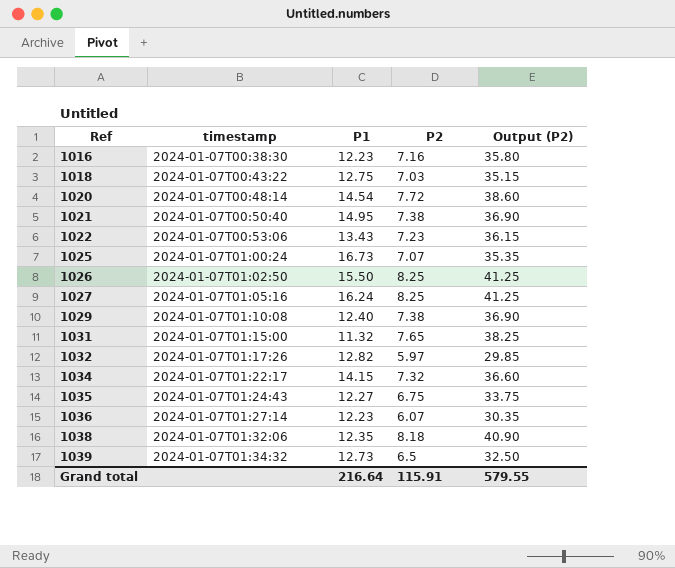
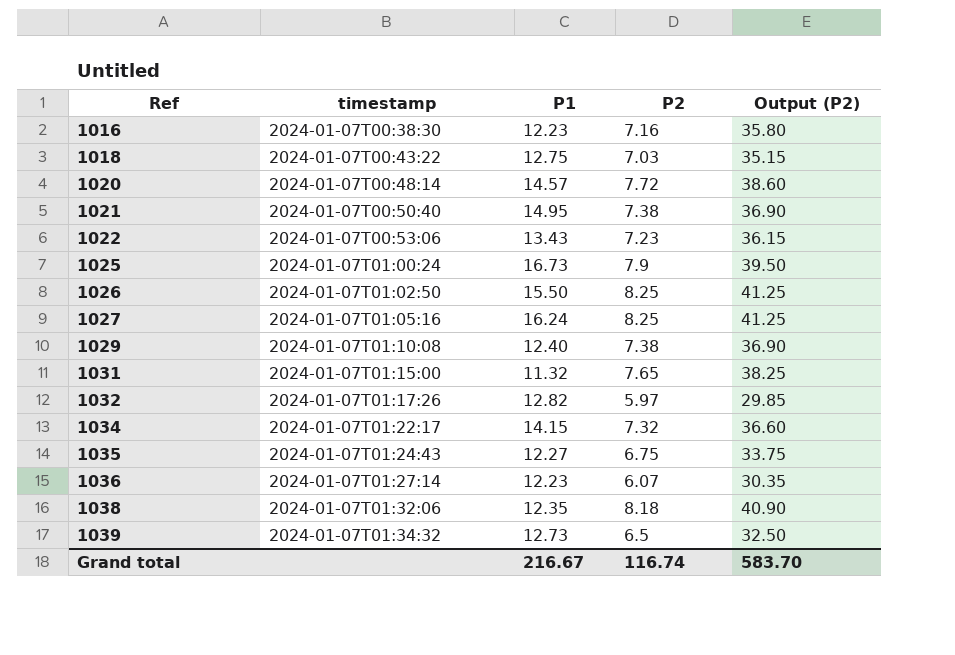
1020 | P1: 14.54 -> 14.57
1025 | P2: 7.07 -> 7.9
1025 | Output (P2): 35.35 -> 39.50
Grand total | P1: 216.64 -> 216.67
Grand total | P2: 115.91 -> 116.74
Grand total | Output (P2): 579.55 -> 583.70

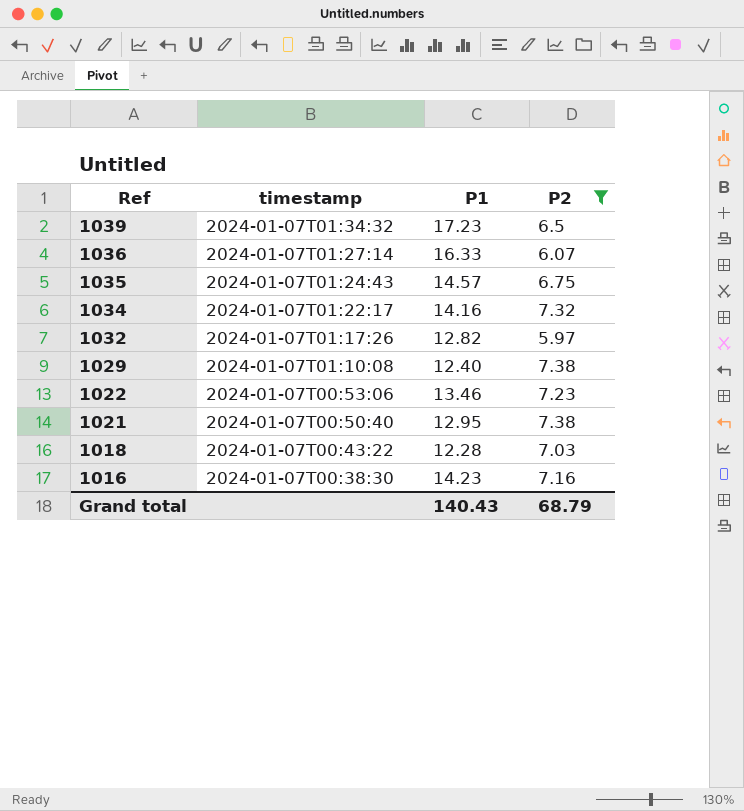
filter: none -> P2 <= 7.38
row order: Ref ascending -> Ref descending
column Output (P2) | formula: [P2] * 5 -> none
1039 | P1: 12.73 -> 17.23
1036 | P1: 12.23 -> 16.33
1035 | P1: 12.27 -> 14.57
1034 | P1: 14.15 -> 14.16
1022 | P1: 13.43 -> 13.46
1021 | P1: 14.95 -> 12.95
1018 | P1: 12.75 -> 12.28
1016 | P1: 12.23 -> 14.23
Grand total | P1: 216.67 -> 140.43
Grand total | P2: 116.74 -> 68.79

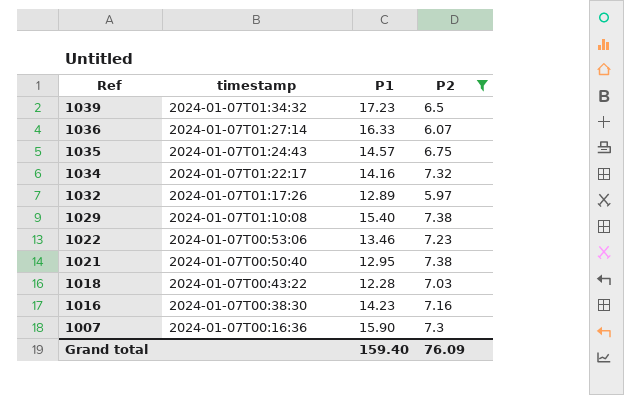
1032 | P1: 12.82 -> 12.89
1029 | P1: 12.40 -> 15.40
row 1007: none -> 2024-01-07T00:16:36 | 15.90 | 7.3
Grand total | P1: 140.43 -> 159.40
Grand total | P2: 68.79 -> 76.09

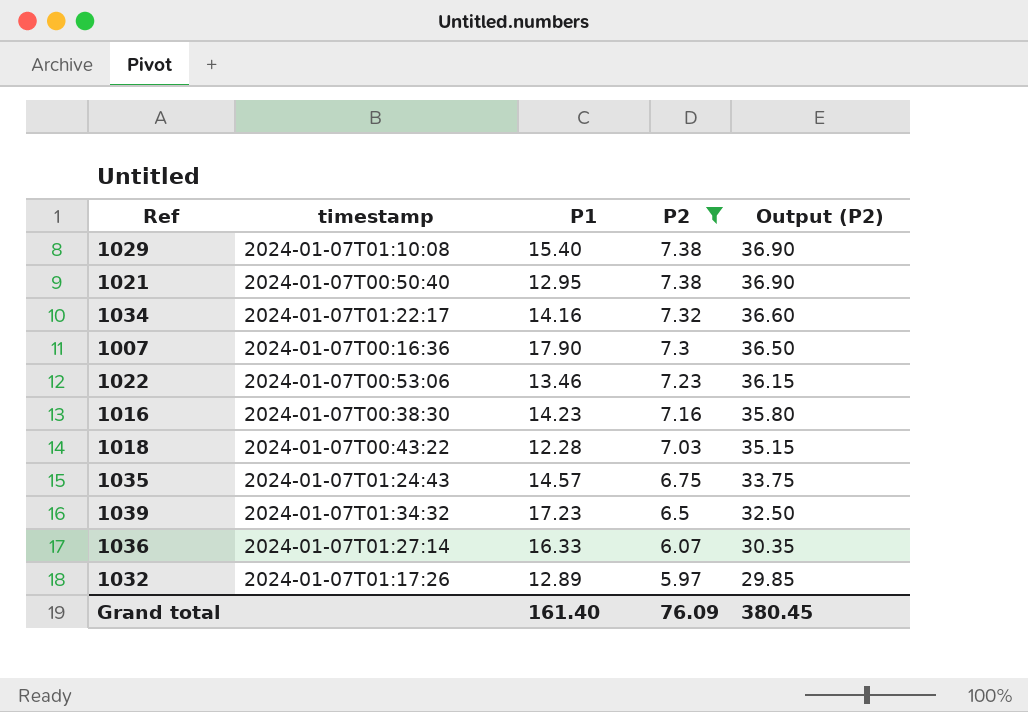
row order: Ref descending -> P2 descending
column Output (P2) | formula: none -> [P2] * 5
1007 | P1: 15.90 -> 17.90
Grand total | P1: 159.40 -> 161.40

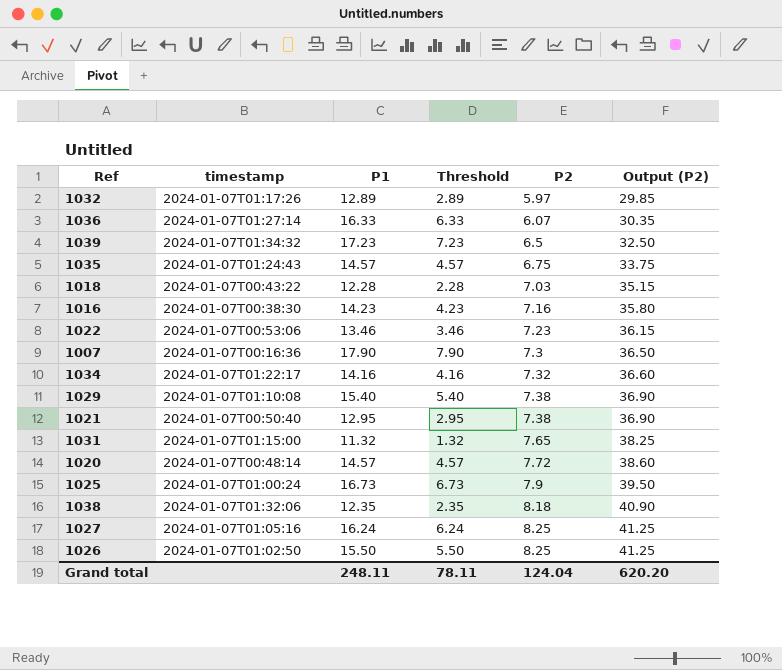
filter: P2 <= 7.38 -> none
row order: P2 descending -> P2 ascending
column Threshold | formula: none -> [P1] - 10
Grand total | P1: 161.40 -> 248.11
Grand total | P2: 76.09 -> 124.04
Grand total | Output (P2): 380.45 -> 620.20

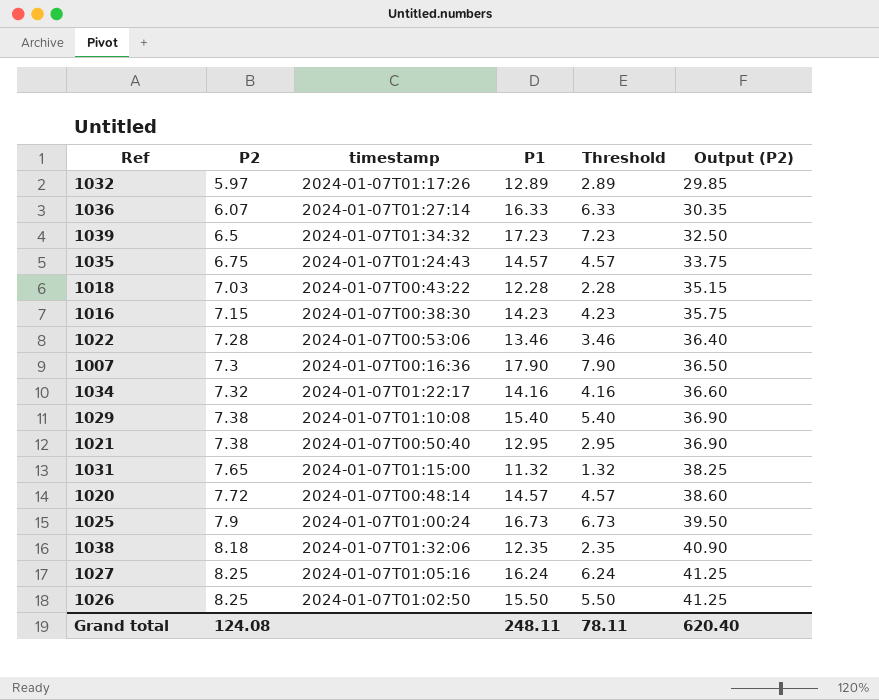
column P2 | position: 5 -> 2
1016 | P2: 7.16 -> 7.15
1016 | Output (P2): 35.80 -> 35.75
1022 | P2: 7.23 -> 7.28
1022 | Output (P2): 36.15 -> 36.40
Grand total | P2: 124.04 -> 124.08
Grand total | Output (P2): 620.20 -> 620.40

